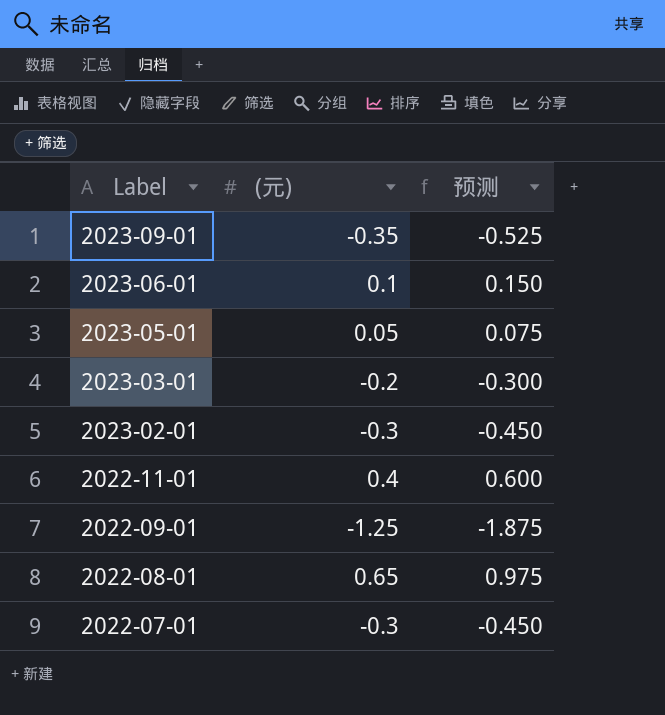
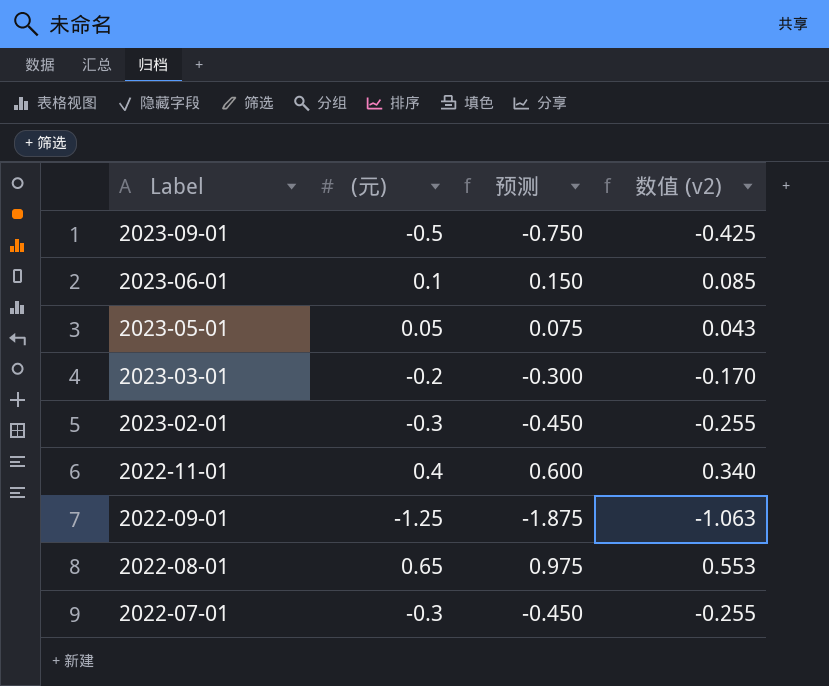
column 数值 (v2) | formula: none -> [(元)] * 0.85
2023-09-01 | (元): -0.35 -> -0.5
2023-09-01 | 预测: -0.525 -> -0.750

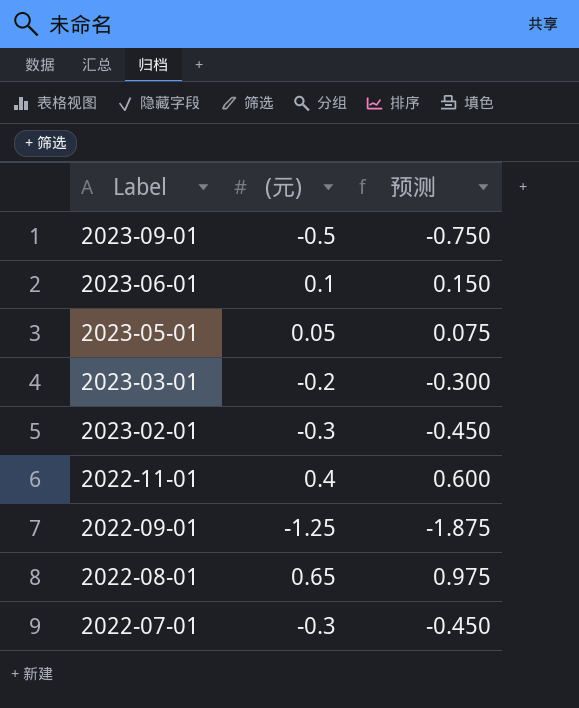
column 数值 (v2) | formula: [(元)] * 0.85 -> none

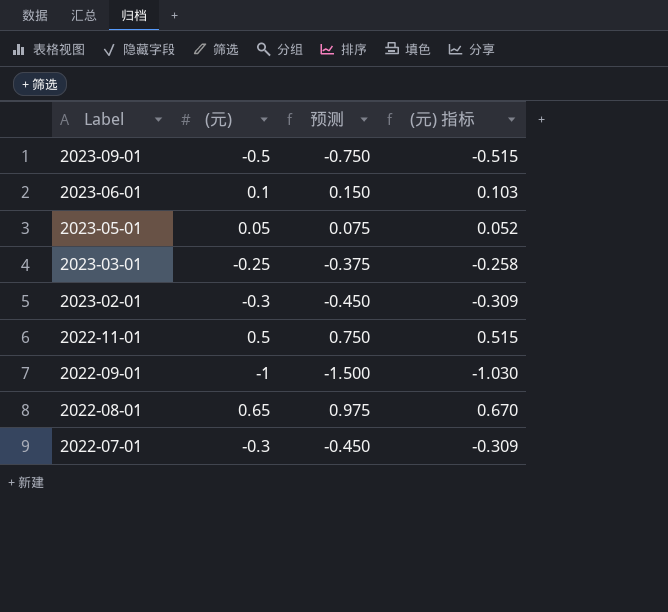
column (元) 指标 | formula: none -> [(元)] * 1.03
2023-03-01 | (元): -0.2 -> -0.25
2023-03-01 | 预测: -0.300 -> -0.375
2022-11-01 | (元): 0.4 -> 0.5
2022-11-01 | 预测: 0.600 -> 0.750
2022-09-01 | (元): -1.25 -> -1
2022-09-01 | 预测: -1.875 -> -1.500

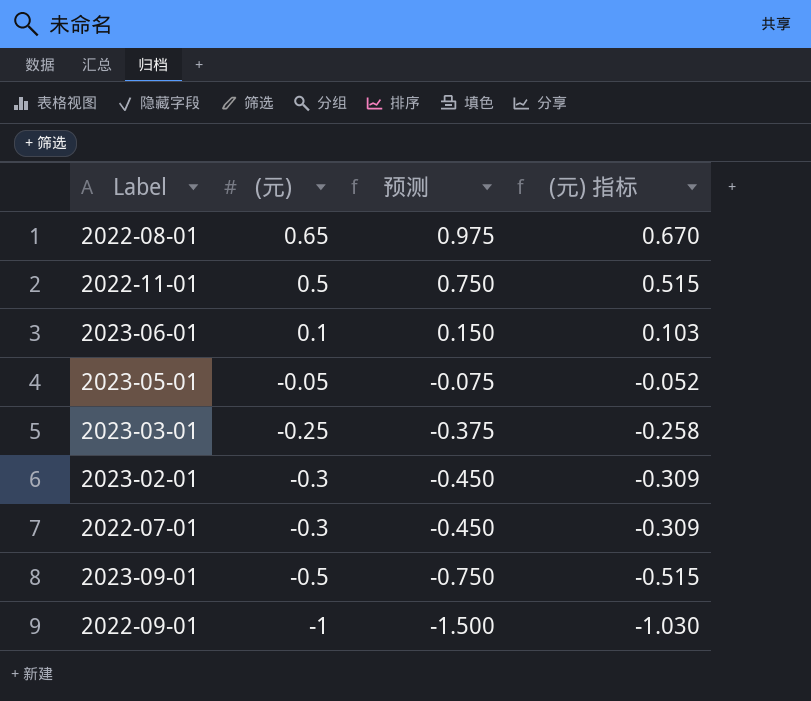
row order: Label descending -> (元) descending
2023-05-01 | (元): 0.05 -> -0.05
2023-05-01 | 预测: 0.075 -> -0.075
2023-05-01 | (元) 指标: 0.052 -> -0.052

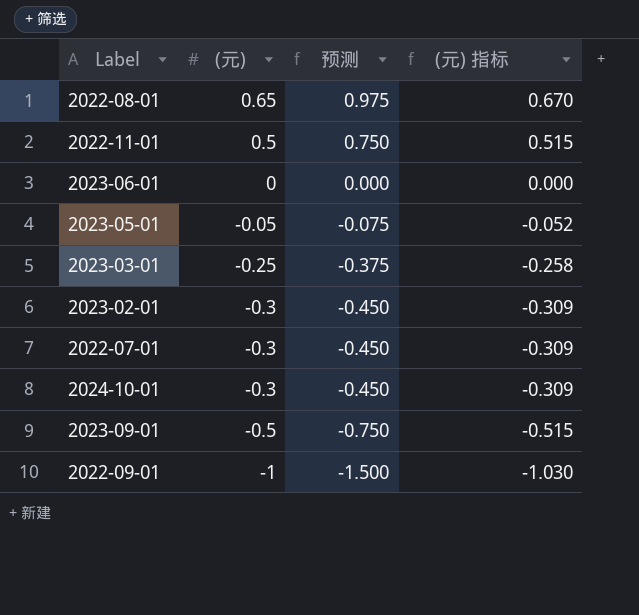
2023-06-01 | (元): 0.1 -> 0
2023-06-01 | 预测: 0.150 -> 0.000
2023-06-01 | (元) 指标: 0.103 -> 0.000
row 2024-10-01: none -> -0.3 | -0.450 | -0.309

